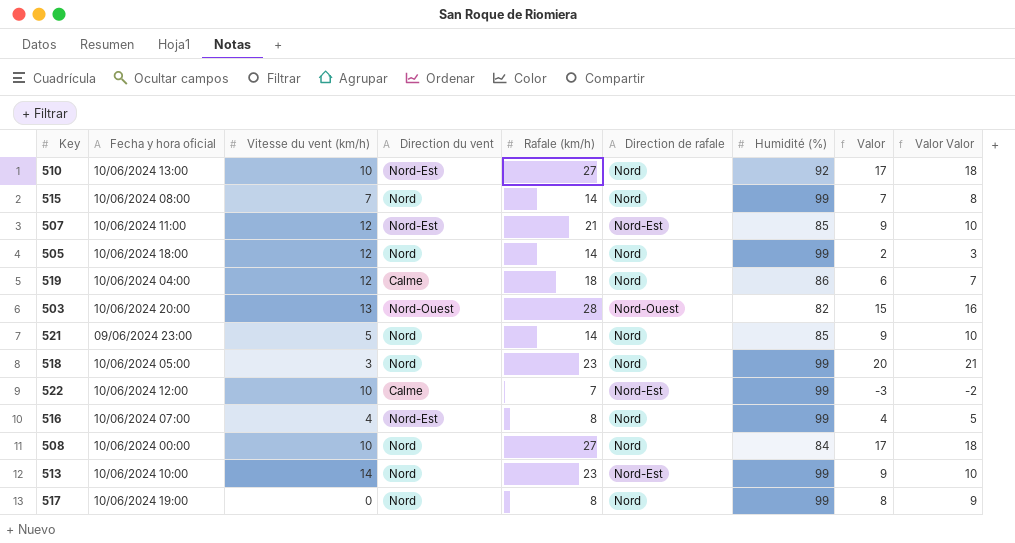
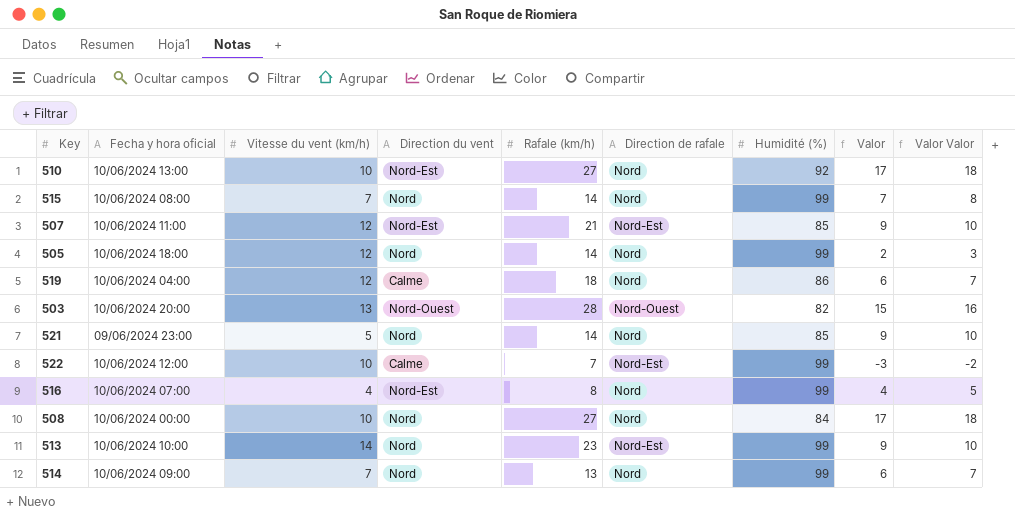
row 518: 10/06/2024 05:00 | 3 | Nord | 23 | Nord | 99 | 20 | 21 -> none
row 517: 10/06/2024 19:00 | 0 | Nord | 8 | Nord | 99 | 8 | 9 -> none
row 514: none -> 10/06/2024 09:00 | 7 | Nord | 13 | Nord | 99 | 6 | 7

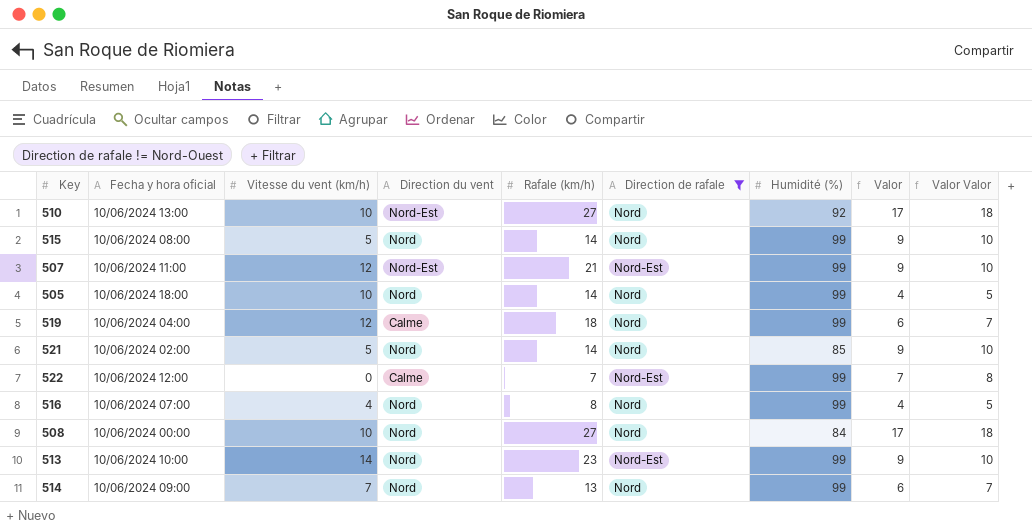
filter: none -> Direction de rafale != Nord-Ouest
515 | Vitesse du vent (km/h): 7 -> 5
515 | Valor: 7 -> 9
515 | Valor Valor: 8 -> 10
507 | Humidité (%): 85 -> 99
505 | Vitesse du vent (km/h): 12 -> 10
505 | Valor: 2 -> 4
505 | Valor Valor: 3 -> 5
519 | Humidité (%): 86 -> 99
521 | Fecha y hora oficial: 09/06/2024 23:00 -> 10/06/2024 02:00
522 | Vitesse du vent (km/h): 10 -> 0
522 | Valor: -3 -> 7
522 | Valor Valor: -2 -> 8
516 | Direction du vent: Nord-Est -> Nord

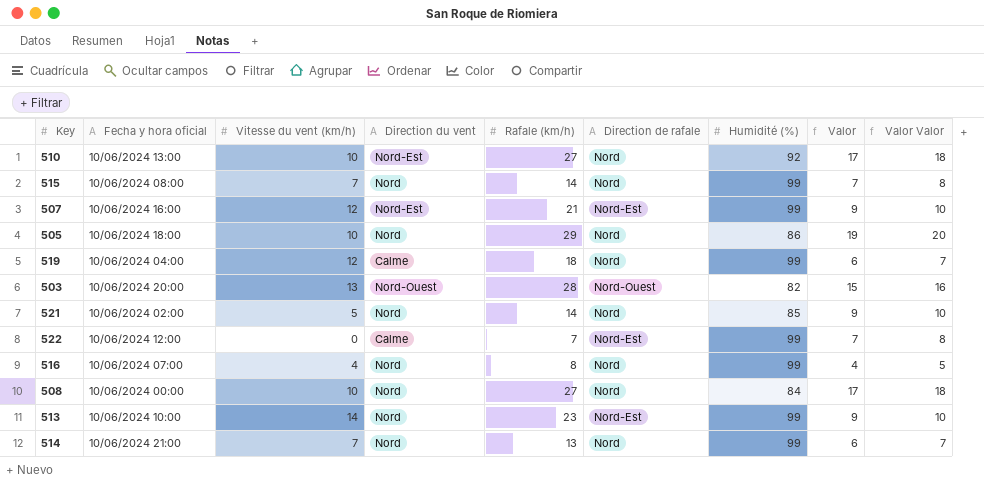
filter: Direction de rafale != Nord-Ouest -> none
515 | Vitesse du vent (km/h): 5 -> 7
515 | Valor: 9 -> 7
515 | Valor Valor: 10 -> 8
507 | Fecha y hora oficial: 10/06/2024 11:00 -> 10/06/2024 16:00
505 | Rafale (km/h): 14 -> 29
505 | Humidité (%): 99 -> 86
505 | Valor: 4 -> 19
505 | Valor Valor: 5 -> 20
514 | Fecha y hora oficial: 10/06/2024 09:00 -> 10/06/2024 21:00

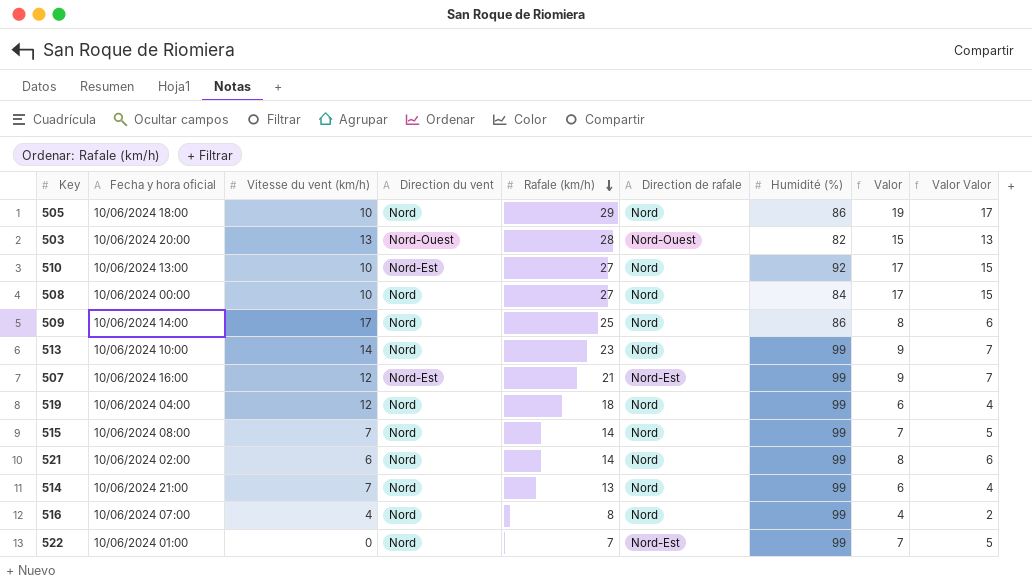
row order: none -> Rafale (km/h) descending
column Valor Valor | formula: [Valor] + 1 -> [Valor] - 2
row 509: none -> 10/06/2024 14:00 | 17 | Nord | 25 | Nord | 86 | 8 | 6
513 | Direction de rafale: Nord-Est -> Nord
519 | Direction du vent: Calme -> Nord
521 | Vitesse du vent (km/h): 5 -> 6
521 | Humidité (%): 85 -> 99
521 | Valor: 9 -> 8
522 | Fecha y hora oficial: 10/06/2024 12:00 -> 10/06/2024 01:00
522 | Direction du vent: Calme -> Nord

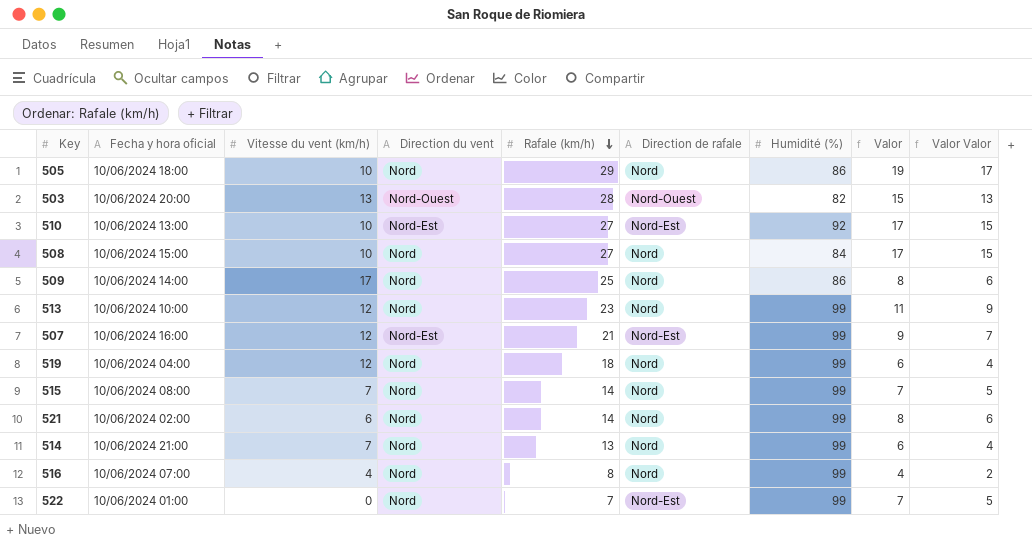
510 | Direction de rafale: Nord -> Nord-Est
508 | Fecha y hora oficial: 10/06/2024 00:00 -> 10/06/2024 15:00
513 | Vitesse du vent (km/h): 14 -> 12
513 | Valor: 9 -> 11
513 | Valor Valor: 7 -> 9

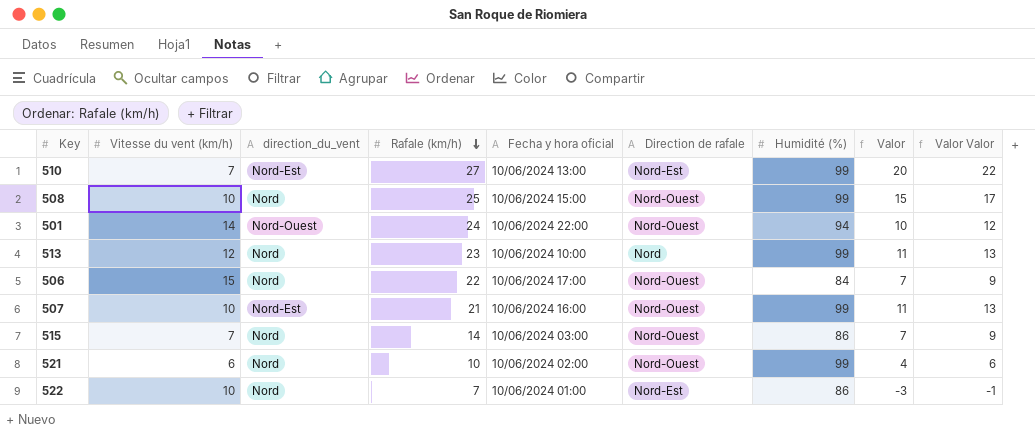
column name: Direction du vent -> direction_du_vent
column Fecha y hora oficial | position: 2 -> 5
column Valor Valor | formula: [Valor] - 2 -> [Valor] + 2
row 505: 10/06/2024 18:00 | 10 | Nord | 29 | Nord | 86 | 19 | 17 -> none
row 503: 10/06/2024 20:00 | 13 | Nord-Ouest | 28 | Nord-Ouest | 82 | 15 | 13 -> none
row 509: 10/06/2024 14:00 | 17 | Nord | 25 | Nord | 86 | 8 | 6 -> none
row 519: 10/06/2024 04:00 | 12 | Nord | 18 | Nord | 99 | 6 | 4 -> none
row 514: 10/06/2024 21:00 | 7 | Nord | 13 | Nord | 99 | 6 | 4 -> none
row 516: 10/06/2024 07:00 | 4 | Nord | 8 | Nord | 99 | 4 | 2 -> none
510 | Vitesse du vent (km/h): 10 -> 7
510 | Humidité (%): 92 -> 99
510 | Valor: 17 -> 20
508 | Rafale (km/h): 27 -> 25
508 | Direction de rafale: Nord -> Nord-Ouest
508 | Humidité (%): 84 -> 99
508 | Valor: 17 -> 15
row 501: none -> 14 | Nord-Ouest | 24 | 10/06/2024 22:00 | Nord-Ouest | 94 | 10 | 12
row 506: none -> 15 | Nord | 22 | 10/06/2024 17:00 | Nord-Ouest | 84 | 7 | 9
507 | Vitesse du vent (km/h): 12 -> 10
507 | Direction de rafale: Nord-Est -> Nord-Ouest
507 | Valor: 9 -> 11
515 | Fecha y hora oficial: 10/06/2024 08:00 -> 10/06/2024 03:00
515 | Direction de rafale: Nord -> Nord-Ouest
515 | Humidité (%): 99 -> 86
521 | Rafale (km/h): 14 -> 10
521 | Direction de rafale: Nord -> Nord-Ouest
521 | Valor: 8 -> 4
522 | Vitesse du vent (km/h): 0 -> 10
522 | Humidité (%): 99 -> 86
522 | Valor: 7 -> -3

